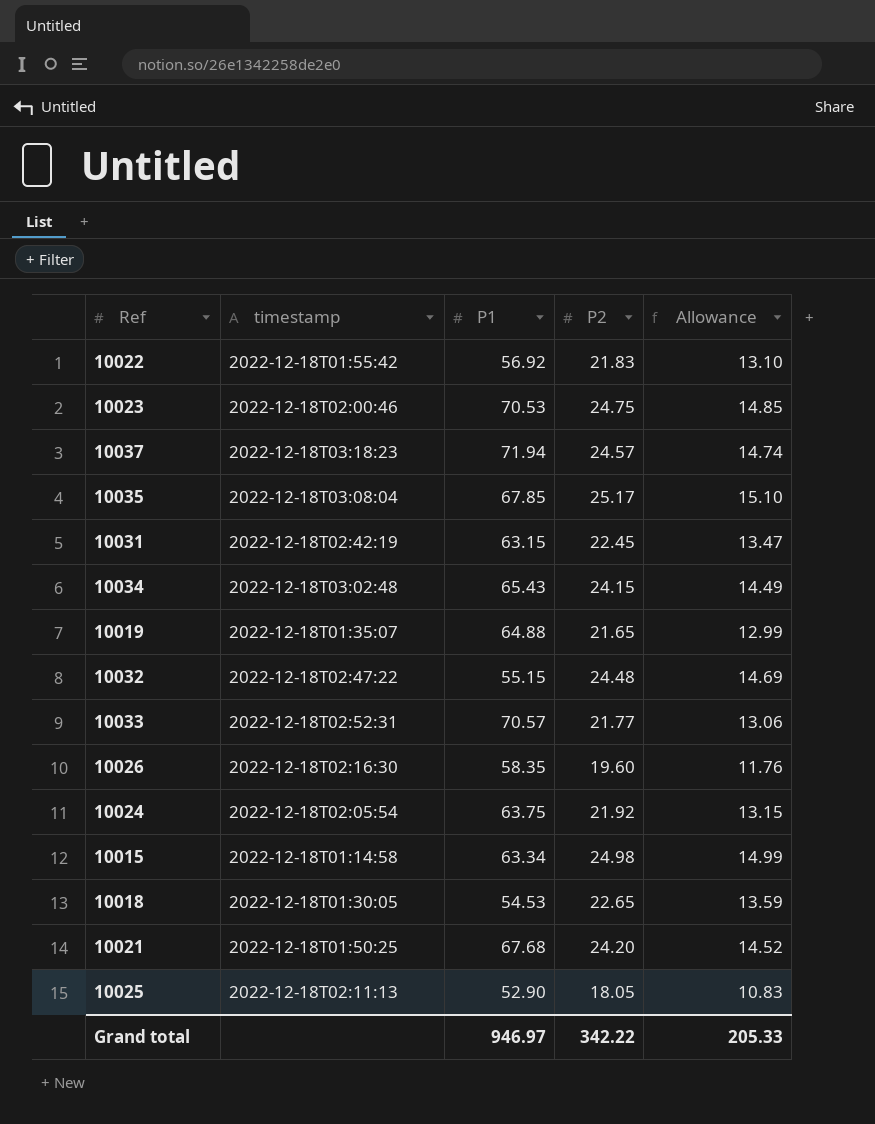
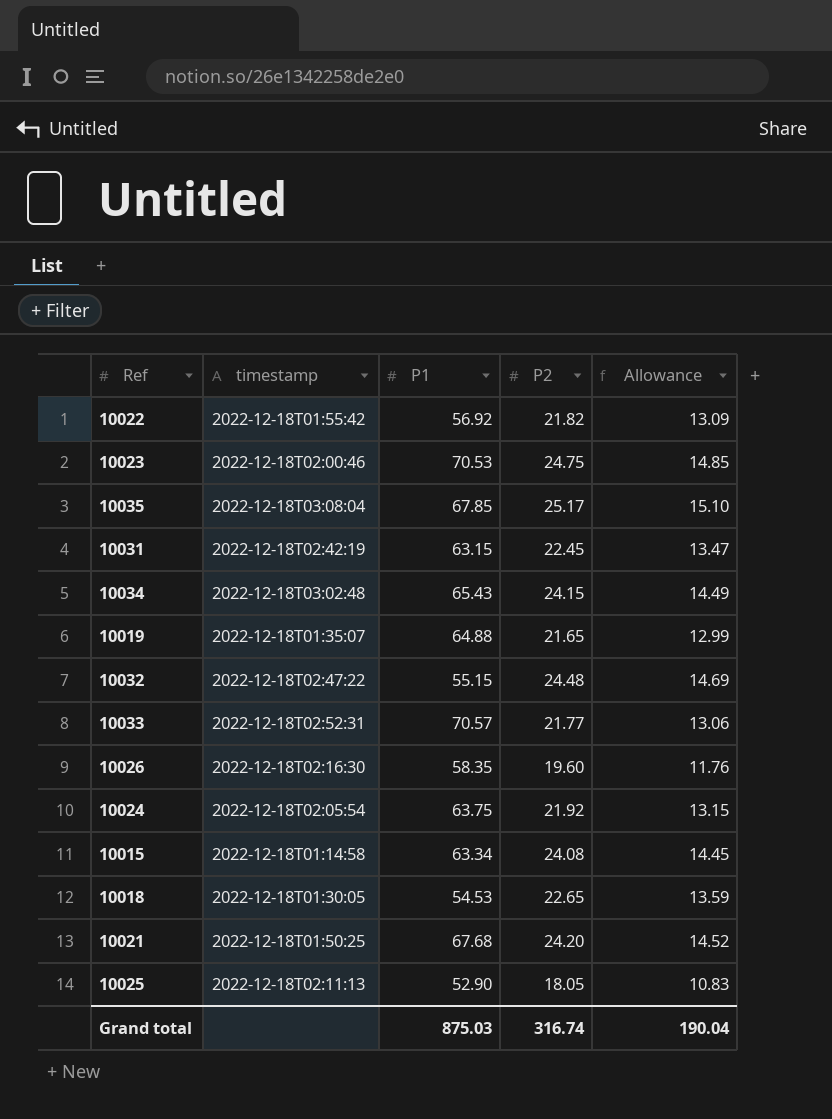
row 10037: 2022-12-18T03:18:23 | 71.94 | 24.57 | 14.74 -> none
10022 | P2: 21.83 -> 21.82
10022 | Allowance: 13.10 -> 13.09
10015 | P2: 24.98 -> 24.08
10015 | Allowance: 14.99 -> 14.45
Grand total | P1: 946.97 -> 875.03
Grand total | P2: 342.22 -> 316.74
Grand total | Allowance: 205.33 -> 190.04

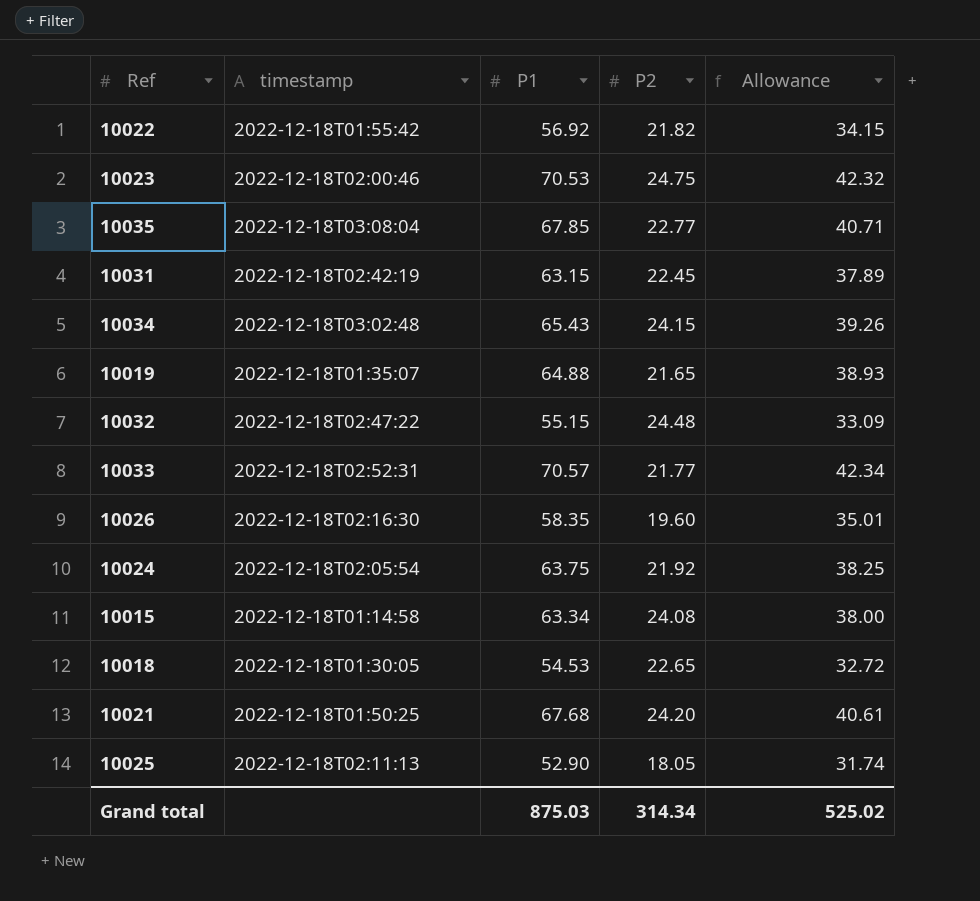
column Allowance | formula: [P2] * 0.6 -> [P1] * 0.6
10035 | P2: 25.17 -> 22.77
Grand total | P2: 316.74 -> 314.34
Grand total | Allowance: 190.04 -> 525.02

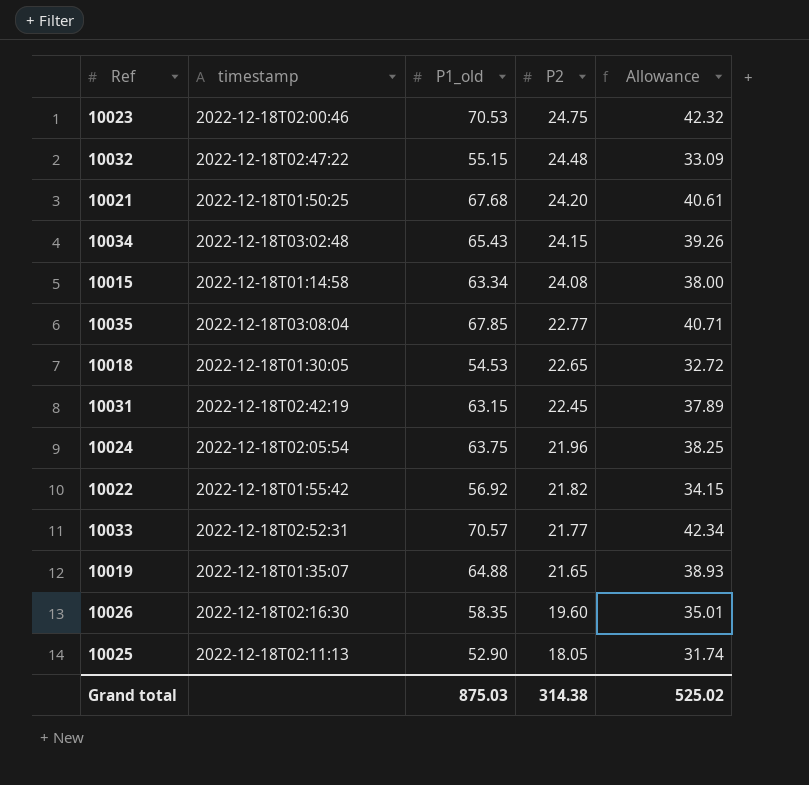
row order: none -> P2 descending
column name: P1 -> P1_old
10024 | P2: 21.92 -> 21.96
Grand total | P2: 314.34 -> 314.38

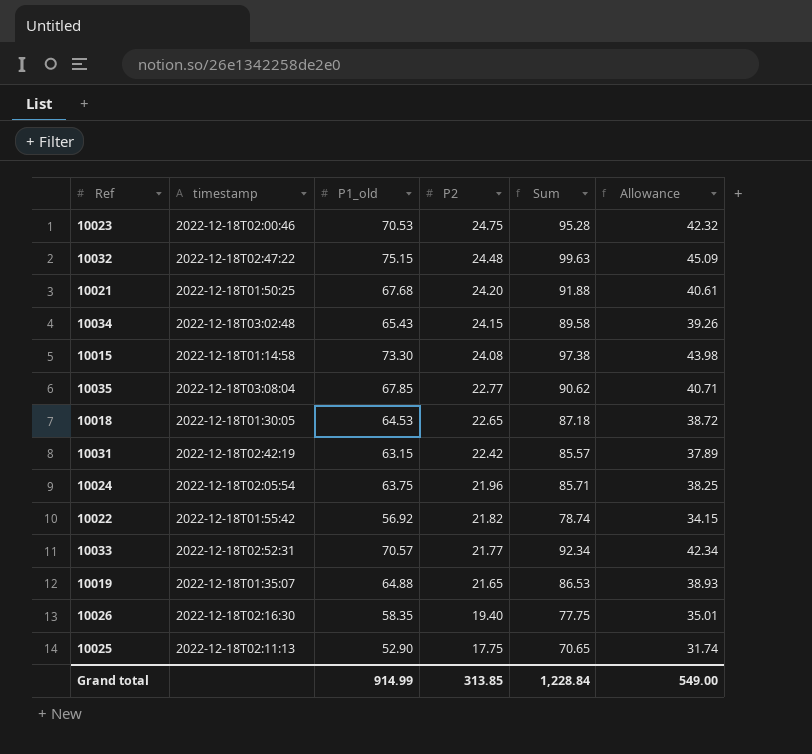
column Sum | formula: none -> [P1_old] + [P2]
10032 | P1_old: 55.15 -> 75.15
10032 | Allowance: 33.09 -> 45.09
10015 | P1_old: 63.34 -> 73.30
10015 | Allowance: 38.00 -> 43.98
10018 | P1_old: 54.53 -> 64.53
10018 | Allowance: 32.72 -> 38.72
10031 | P2: 22.45 -> 22.42
10026 | P2: 19.60 -> 19.40
10025 | P2: 18.05 -> 17.75
Grand total | P1_old: 875.03 -> 914.99
Grand total | P2: 314.38 -> 313.85
Grand total | Allowance: 525.02 -> 549.00

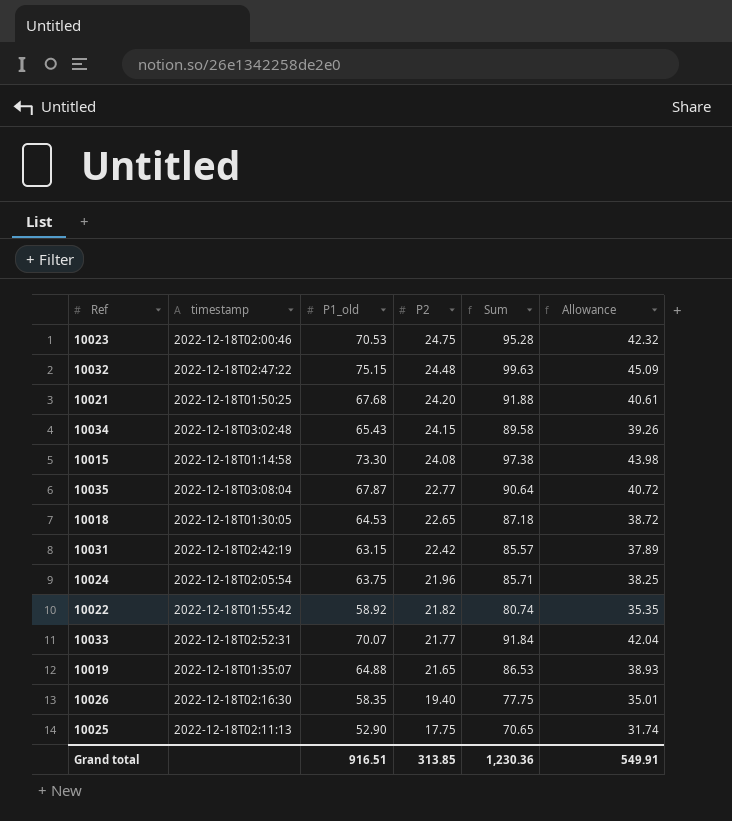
10035 | P1_old: 67.85 -> 67.87
10035 | Sum: 90.62 -> 90.64
10035 | Allowance: 40.71 -> 40.72
10022 | P1_old: 56.92 -> 58.92
10022 | Sum: 78.74 -> 80.74
10022 | Allowance: 34.15 -> 35.35
10033 | P1_old: 70.57 -> 70.07
10033 | Sum: 92.34 -> 91.84
10033 | Allowance: 42.34 -> 42.04
Grand total | P1_old: 914.99 -> 916.51
Grand total | Sum: 1,228.84 -> 1,230.36
Grand total | Allowance: 549.00 -> 549.91

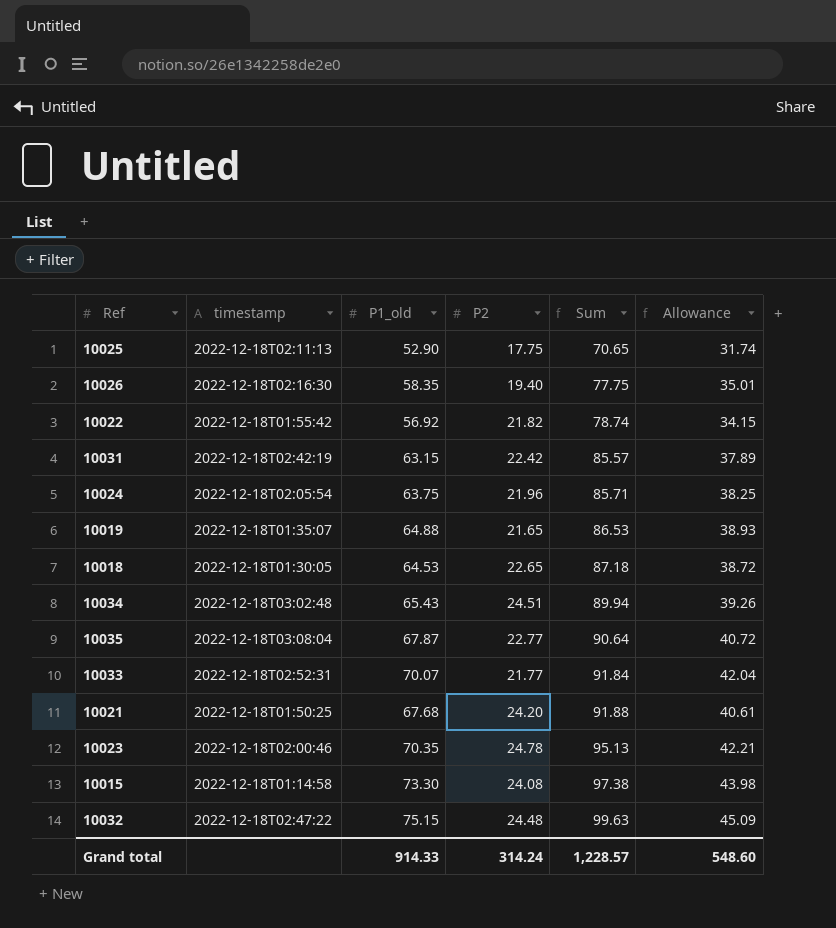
row order: P2 descending -> Sum ascending
10022 | P1_old: 58.92 -> 56.92
10022 | Sum: 80.74 -> 78.74
10022 | Allowance: 35.35 -> 34.15
10034 | P2: 24.15 -> 24.51
10034 | Sum: 89.58 -> 89.94
10023 | P1_old: 70.53 -> 70.35
10023 | P2: 24.75 -> 24.78
10023 | Sum: 95.28 -> 95.13
10023 | Allowance: 42.32 -> 42.21
Grand total | P1_old: 916.51 -> 914.33
Grand total | P2: 313.85 -> 314.24
Grand total | Sum: 1,230.36 -> 1,228.57
Grand total | Allowance: 549.91 -> 548.60

